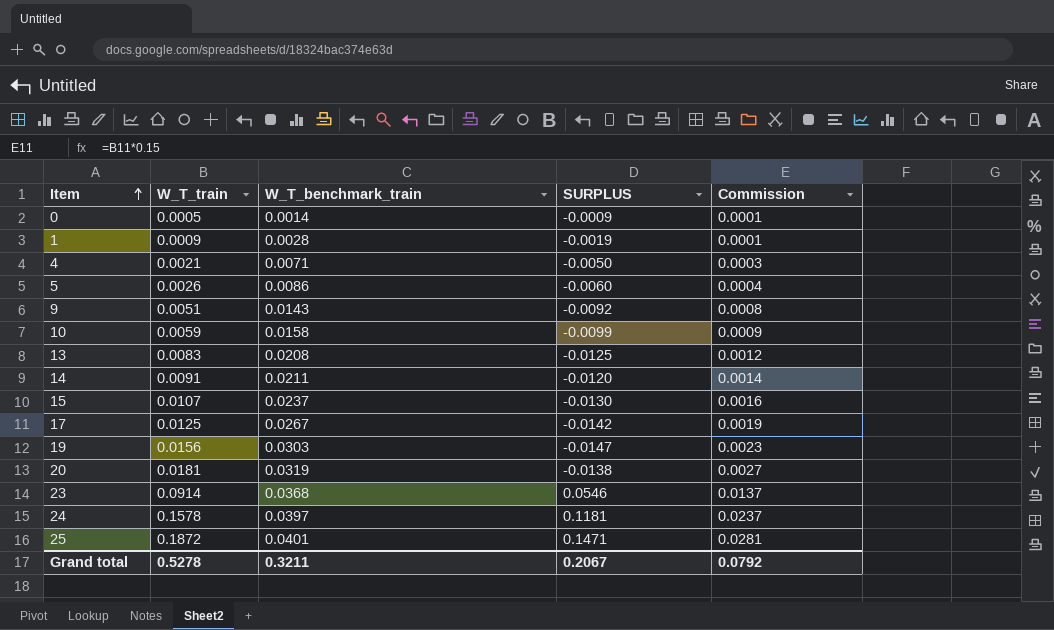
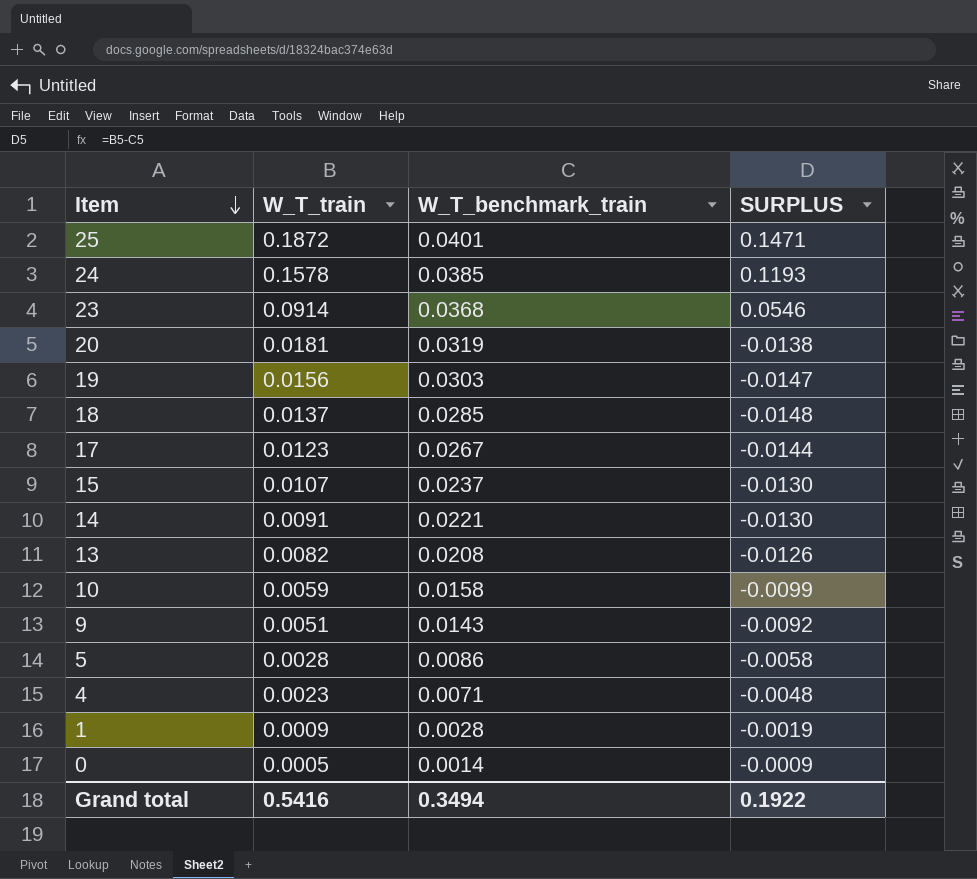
row order: Item ascending -> Item descending
column Commission | formula: [W_T_train] * 0.15 -> none
24 | W_T_benchmark_train: 0.0397 -> 0.0385
24 | SURPLUS: 0.1181 -> 0.1193
row 18: none -> 0.0137 | 0.0285 | -0.0148
17 | W_T_train: 0.0125 -> 0.0123
17 | SURPLUS: -0.0142 -> -0.0144
14 | W_T_benchmark_train: 0.0211 -> 0.0221
14 | SURPLUS: -0.0120 -> -0.0130
13 | W_T_train: 0.0083 -> 0.0082
13 | SURPLUS: -0.0125 -> -0.0126
5 | W_T_train: 0.0026 -> 0.0028
5 | SURPLUS: -0.0060 -> -0.0058
4 | W_T_train: 0.0021 -> 0.0023
4 | SURPLUS: -0.0050 -> -0.0048
Grand total | W_T_train: 0.5278 -> 0.5416
Grand total | W_T_benchmark_train: 0.3211 -> 0.3494
Grand total | SURPLUS: 0.2067 -> 0.1922

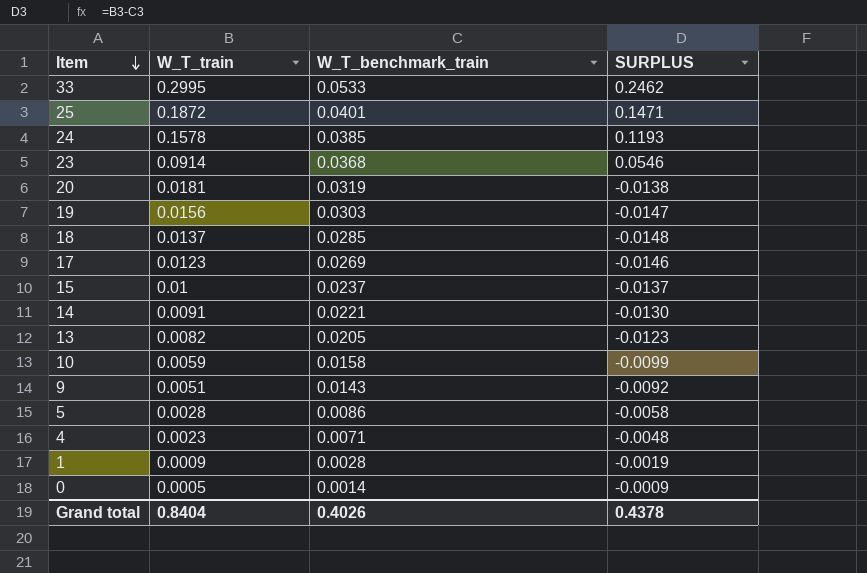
row 33: none -> 0.2995 | 0.0533 | 0.2462
17 | W_T_benchmark_train: 0.0267 -> 0.0269
17 | SURPLUS: -0.0144 -> -0.0146
15 | W_T_train: 0.0107 -> 0.01
15 | SURPLUS: -0.0130 -> -0.0137
13 | W_T_benchmark_train: 0.0208 -> 0.0205
13 | SURPLUS: -0.0126 -> -0.0123
Grand total | W_T_train: 0.5416 -> 0.8404
Grand total | W_T_benchmark_train: 0.3494 -> 0.4026
Grand total | SURPLUS: 0.1922 -> 0.4378

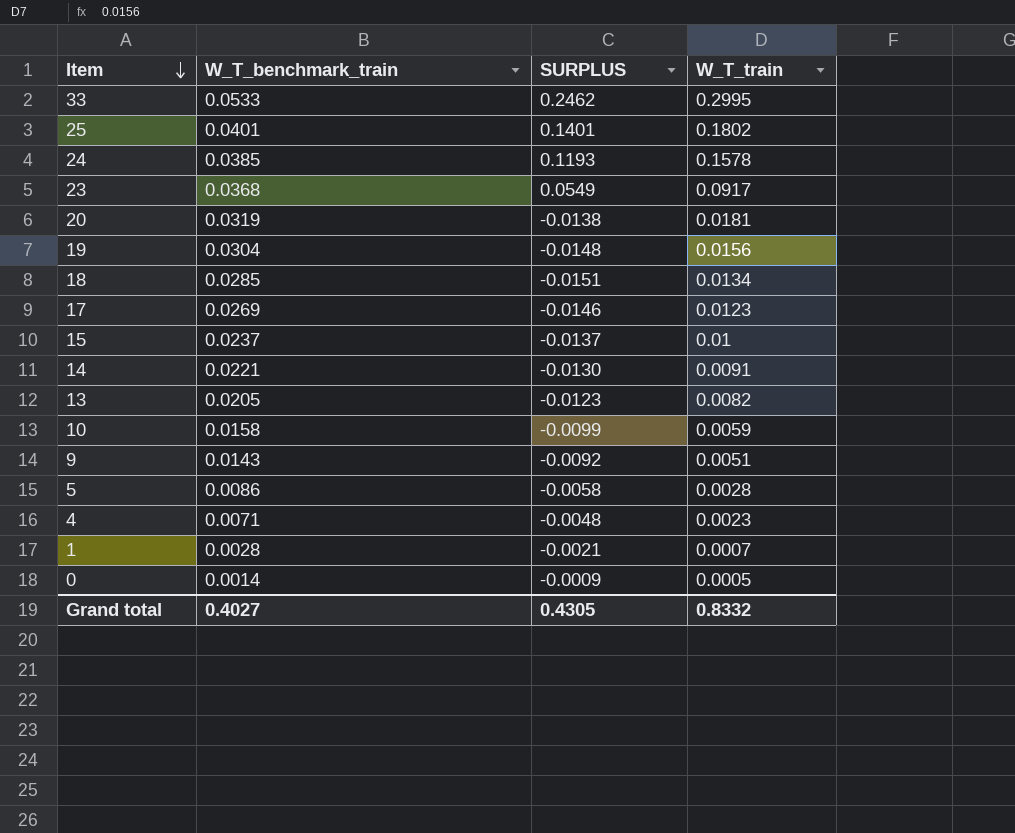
column W_T_train | position: 2 -> 4
25 | SURPLUS: 0.1471 -> 0.1401
25 | W_T_train: 0.1872 -> 0.1802
23 | SURPLUS: 0.0546 -> 0.0549
23 | W_T_train: 0.0914 -> 0.0917
19 | W_T_benchmark_train: 0.0303 -> 0.0304
19 | SURPLUS: -0.0147 -> -0.0148
18 | SURPLUS: -0.0148 -> -0.0151
18 | W_T_train: 0.0137 -> 0.0134
1 | SURPLUS: -0.0019 -> -0.0021
1 | W_T_train: 0.0009 -> 0.0007
Grand total | W_T_benchmark_train: 0.4026 -> 0.4027
Grand total | SURPLUS: 0.4378 -> 0.4305
Grand total | W_T_train: 0.8404 -> 0.8332

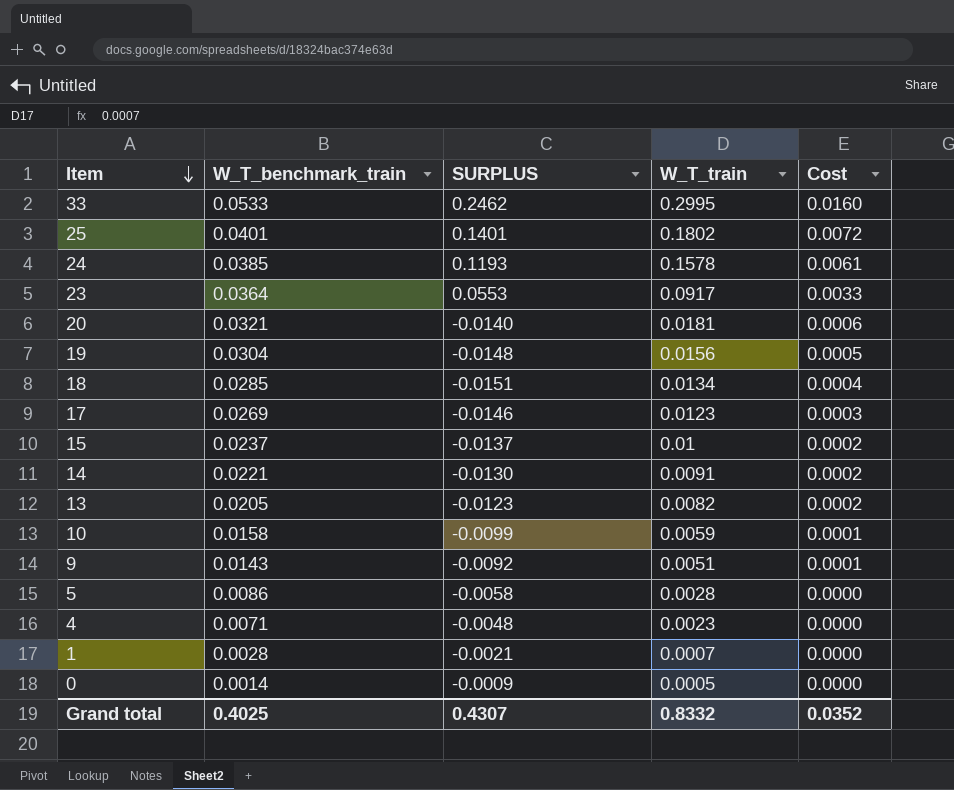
column Cost | formula: none -> [W_T_benchmark_train] * [W_T_train]
23 | W_T_benchmark_train: 0.0368 -> 0.0364
23 | SURPLUS: 0.0549 -> 0.0553
20 | W_T_benchmark_train: 0.0319 -> 0.0321
20 | SURPLUS: -0.0138 -> -0.0140
Grand total | W_T_benchmark_train: 0.4027 -> 0.4025
Grand total | SURPLUS: 0.4305 -> 0.4307

